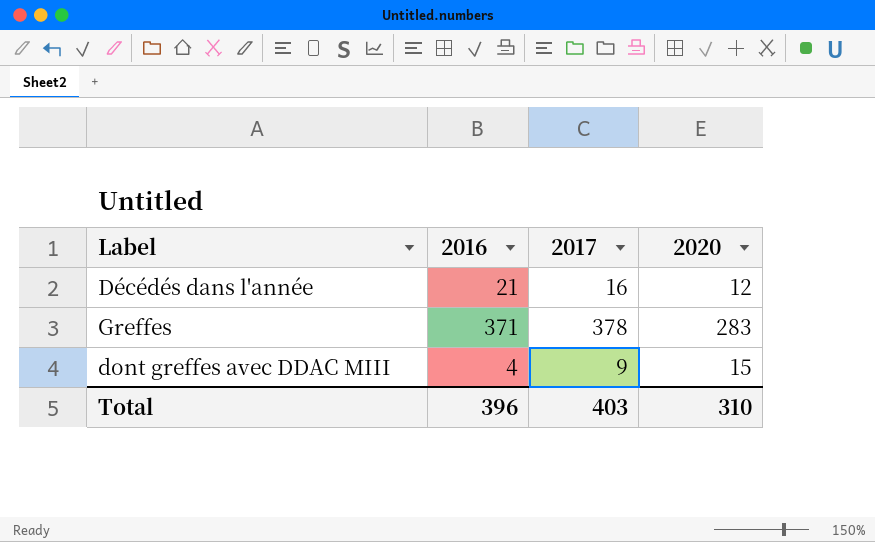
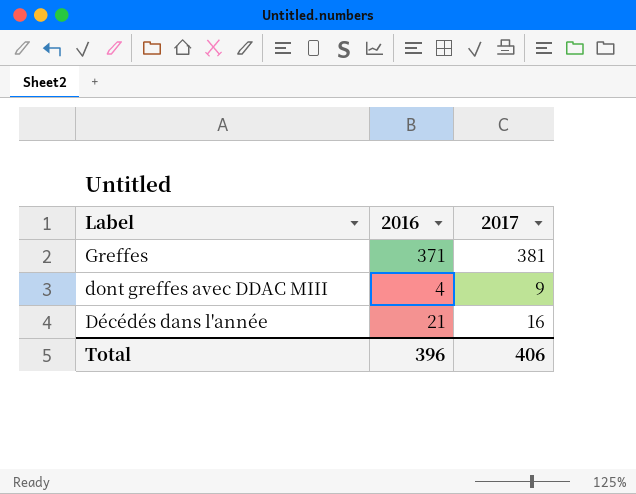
row order: none -> Label descending
column 2020 | position: 4 -> none
Greffes | 2017: 378 -> 381
Total | 2017: 403 -> 406

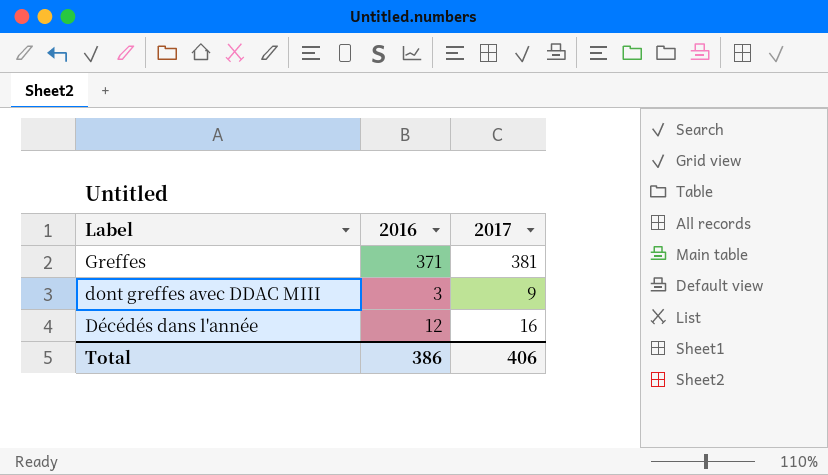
dont greffes avec DDAC MIII | 2016: 4 -> 3
Décédés dans l'année | 2016: 21 -> 12
Total | 2016: 396 -> 386

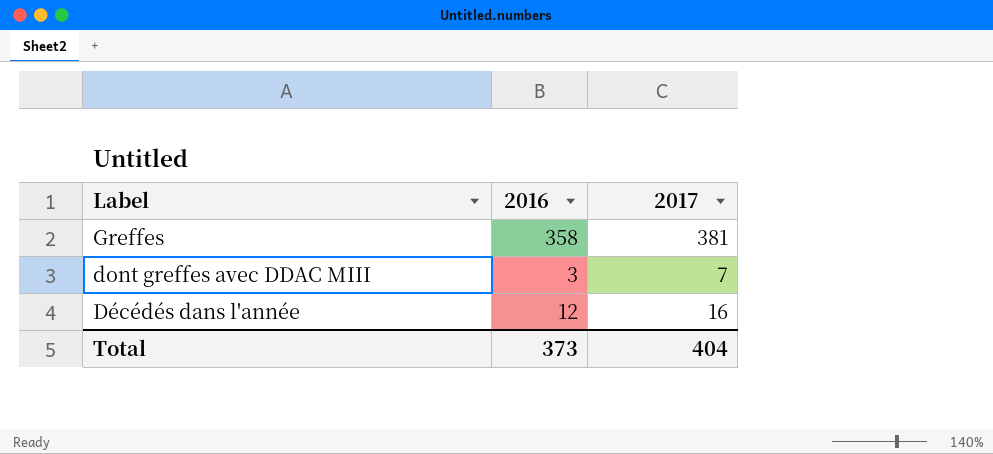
Greffes | 2016: 371 -> 358
dont greffes avec DDAC MIII | 2017: 9 -> 7
Total | 2016: 386 -> 373
Total | 2017: 406 -> 404

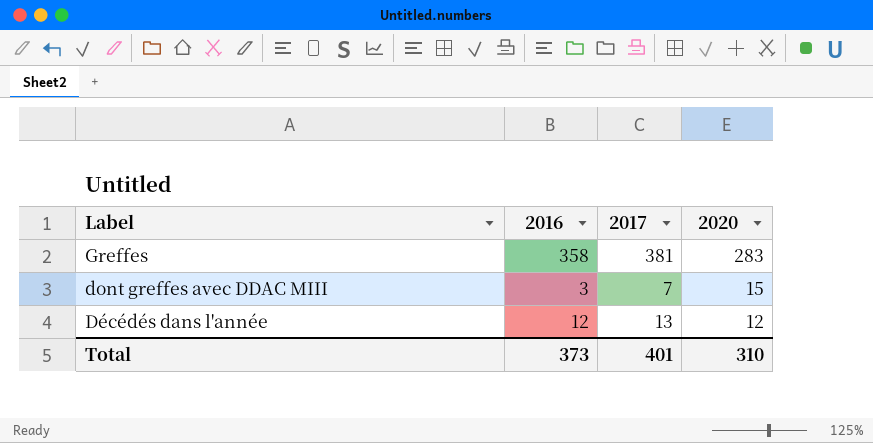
column 2020 | position: none -> 4
Décédés dans l'année | 2017: 16 -> 13
Total | 2017: 404 -> 401

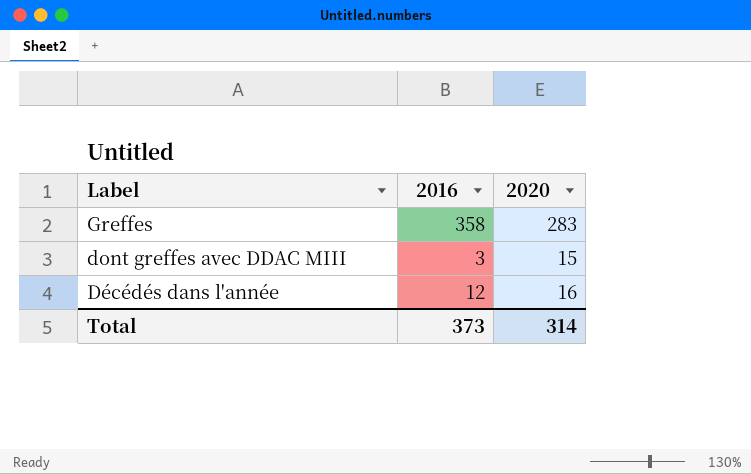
column 2017 | position: 3 -> none
Décédés dans l'année | 2020: 12 -> 16
Total | 2020: 310 -> 314

